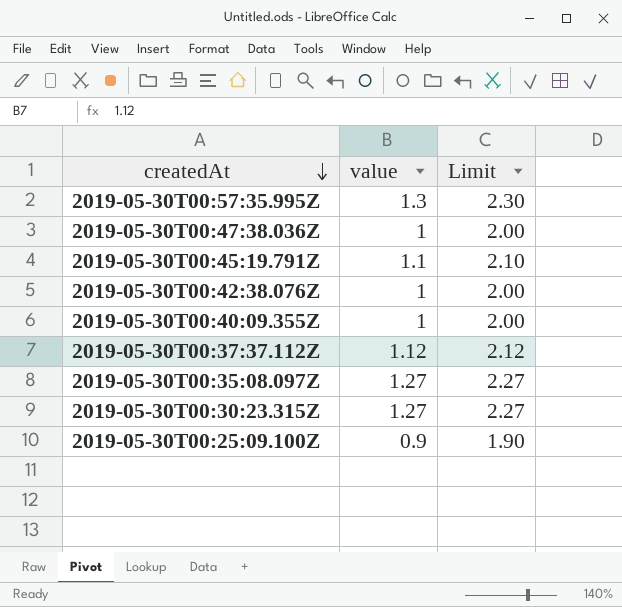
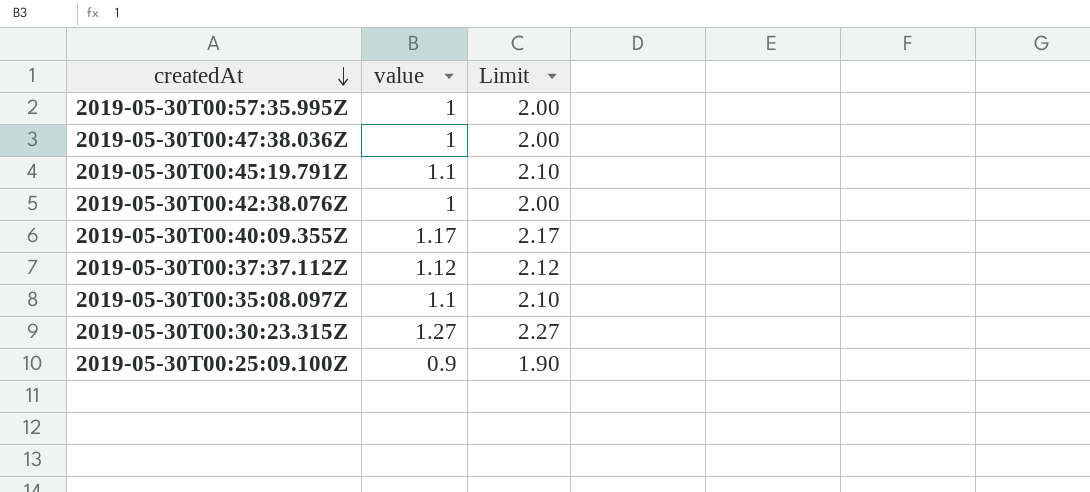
2019-05-30T00:57:35.995Z | value: 1.3 -> 1
2019-05-30T00:57:35.995Z | Limit: 2.30 -> 2.00
2019-05-30T00:40:09.355Z | value: 1 -> 1.17
2019-05-30T00:40:09.355Z | Limit: 2.00 -> 2.17
2019-05-30T00:35:08.097Z | value: 1.27 -> 1.1
2019-05-30T00:35:08.097Z | Limit: 2.27 -> 2.10

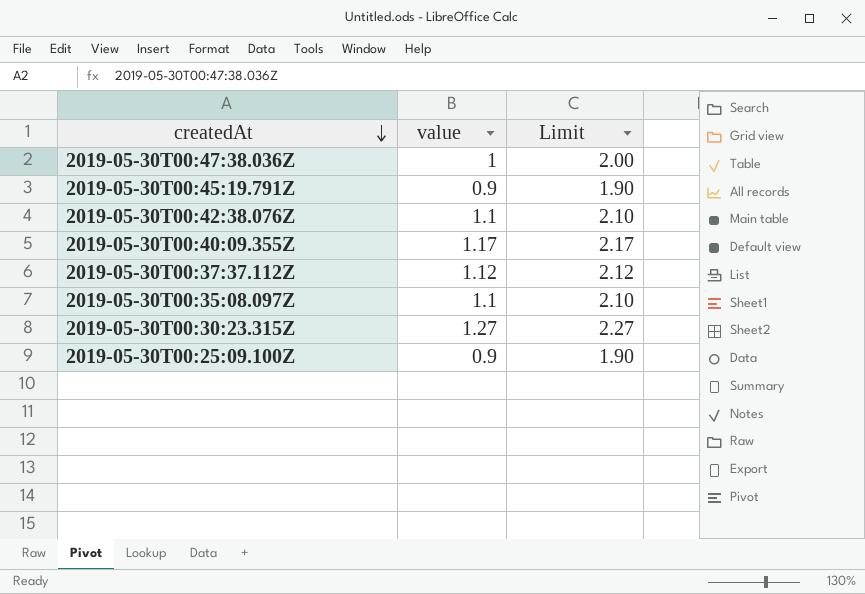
row 2019-05-30T00:57:35.995Z: 1 | 2.00 -> none
2019-05-30T00:45:19.791Z | value: 1.1 -> 0.9
2019-05-30T00:45:19.791Z | Limit: 2.10 -> 1.90
2019-05-30T00:42:38.076Z | value: 1 -> 1.1
2019-05-30T00:42:38.076Z | Limit: 2.00 -> 2.10

